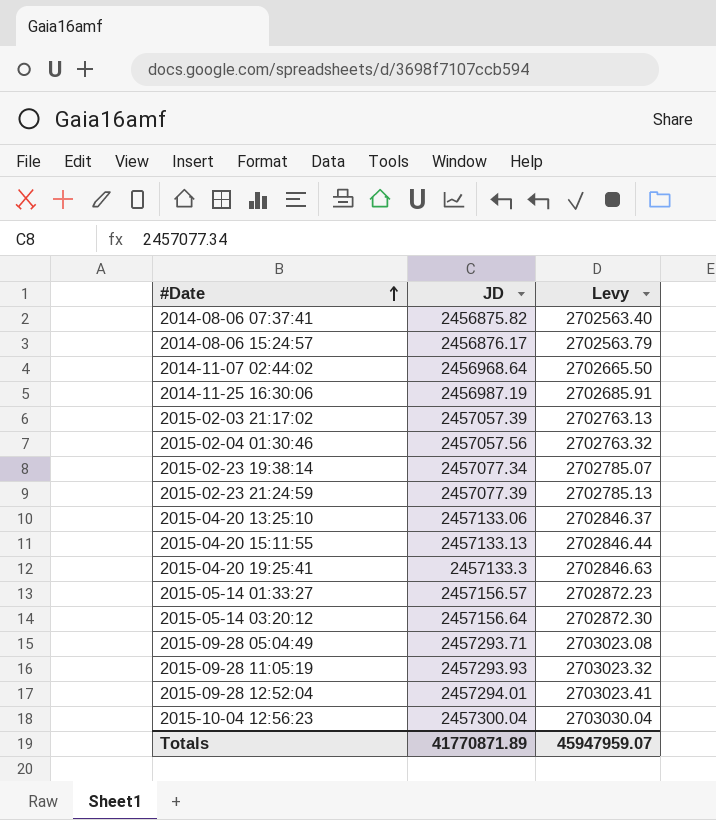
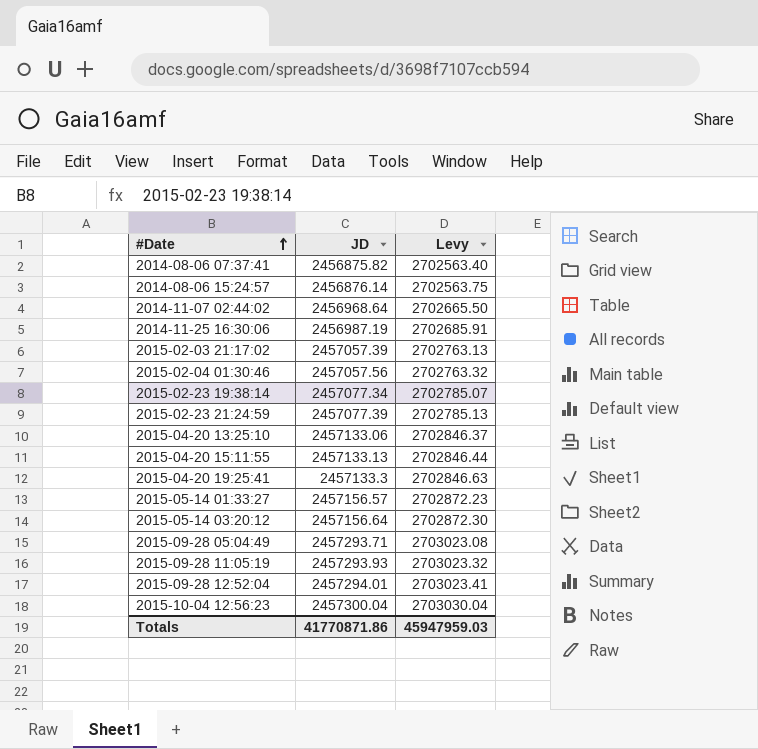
2014-08-06 15:24:57 | JD: 2456876.17 -> 2456876.14
2014-08-06 15:24:57 | Levy: 2702563.79 -> 2702563.75
Totals | JD: 41770871.89 -> 41770871.86
Totals | Levy: 45947959.07 -> 45947959.03

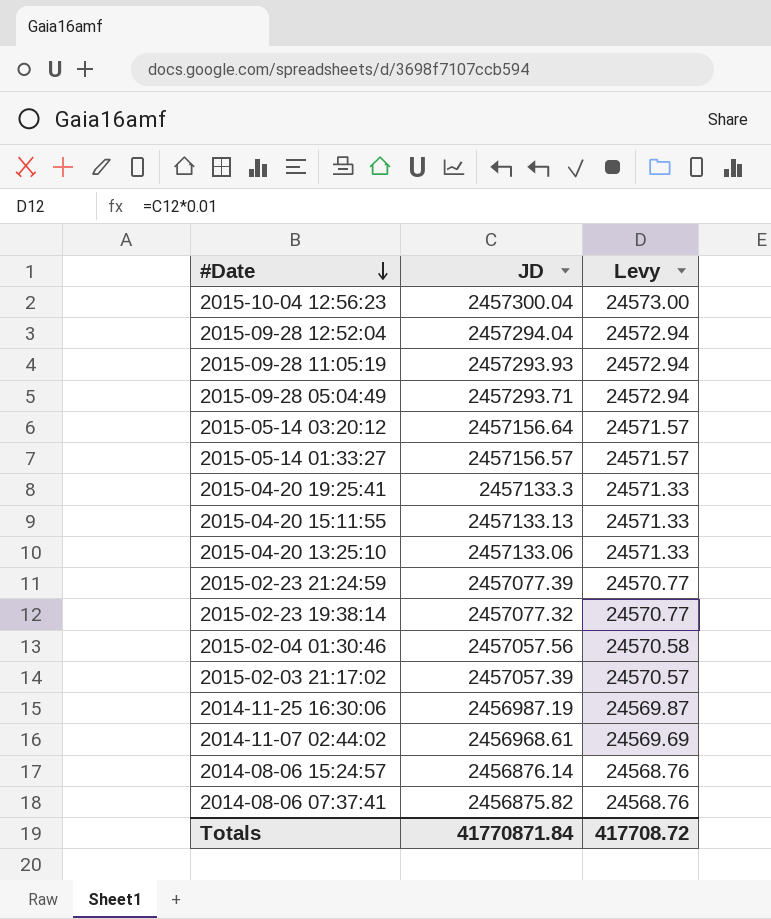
row order: #Date ascending -> #Date descending
column Levy | formula: [JD] * 1.1 -> [JD] * 0.01
2015-09-28 12:52:04 | JD: 2457294.01 -> 2457294.04
2015-02-23 19:38:14 | JD: 2457077.34 -> 2457077.32
2014-11-07 02:44:02 | JD: 2456968.64 -> 2456968.61
Totals | JD: 41770871.86 -> 41770871.84
Totals | Levy: 45947959.03 -> 417708.72

